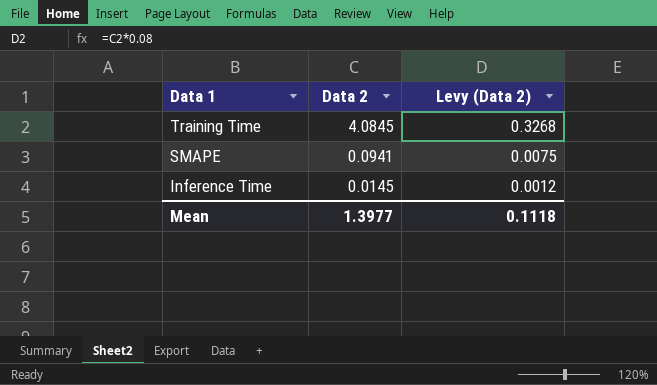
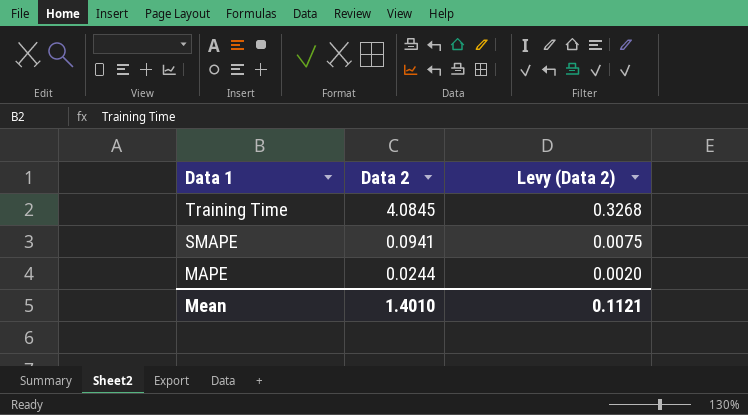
row Inference Time: 0.0145 | 0.0012 -> none
row MAPE: none -> 0.0244 | 0.0020
Mean | Data 2: 1.3977 -> 1.4010
Mean | Levy (Data 2): 0.1118 -> 0.1121

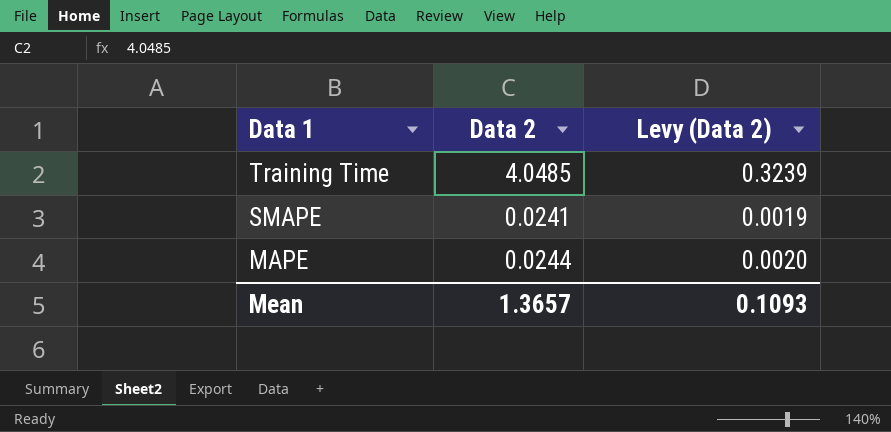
Training Time | Data 2: 4.0845 -> 4.0485
Training Time | Levy (Data 2): 0.3268 -> 0.3239
SMAPE | Data 2: 0.0941 -> 0.0241
SMAPE | Levy (Data 2): 0.0075 -> 0.0019
Mean | Data 2: 1.4010 -> 1.3657
Mean | Levy (Data 2): 0.1121 -> 0.1093

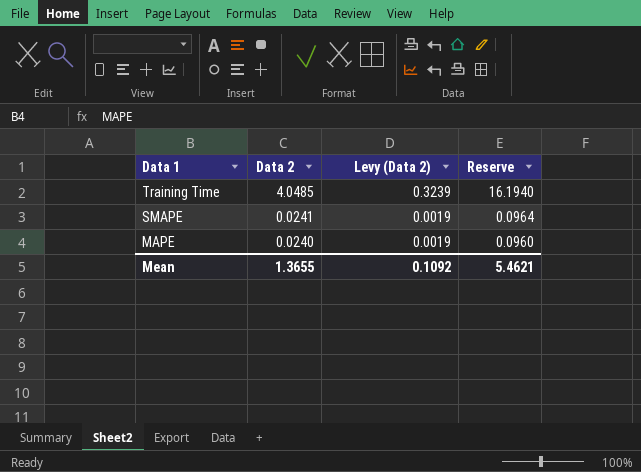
column Reserve | formula: none -> [Data 2] * 4
MAPE | Data 2: 0.0244 -> 0.0240
MAPE | Levy (Data 2): 0.0020 -> 0.0019
Mean | Data 2: 1.3657 -> 1.3655
Mean | Levy (Data 2): 0.1093 -> 0.1092

